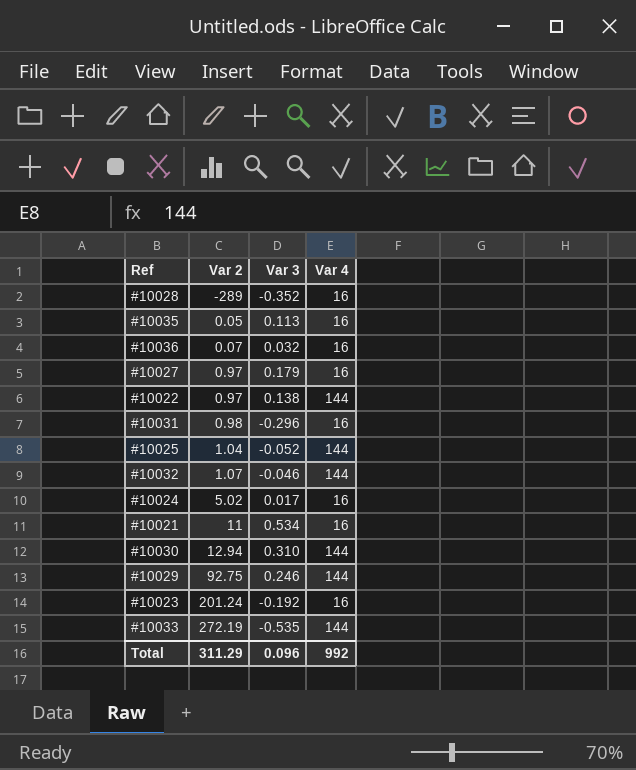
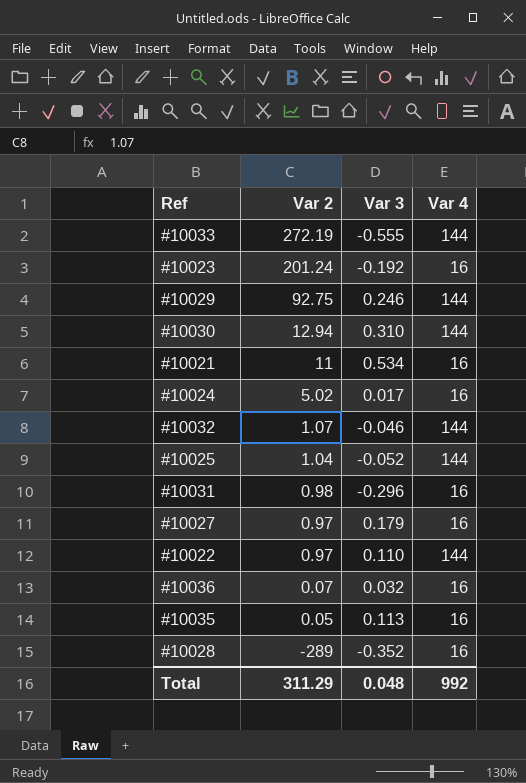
row order: Var 2 ascending -> Var 2 descending
#10033 | Var 3: -0.535 -> -0.555
#10022 | Var 3: 0.138 -> 0.110
Total | Var 3: 0.096 -> 0.048

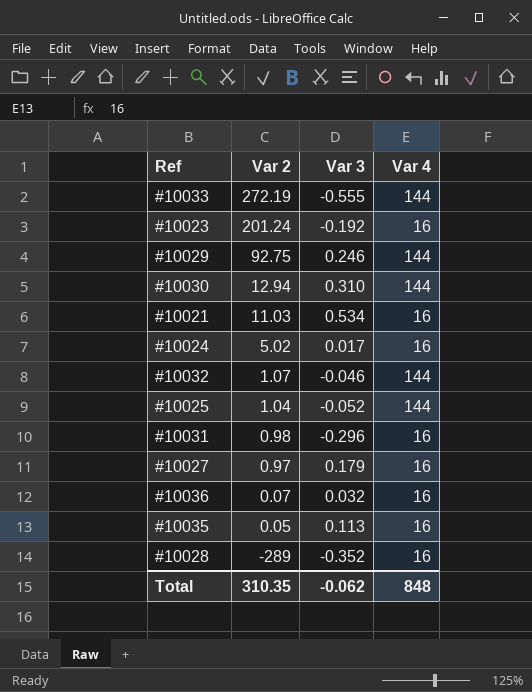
row #10022: 0.97 | 0.110 | 144 -> none
#10021 | Var 2: 11 -> 11.03
Total | Var 2: 311.29 -> 310.35
Total | Var 3: 0.048 -> -0.062
Total | Var 4: 992 -> 848

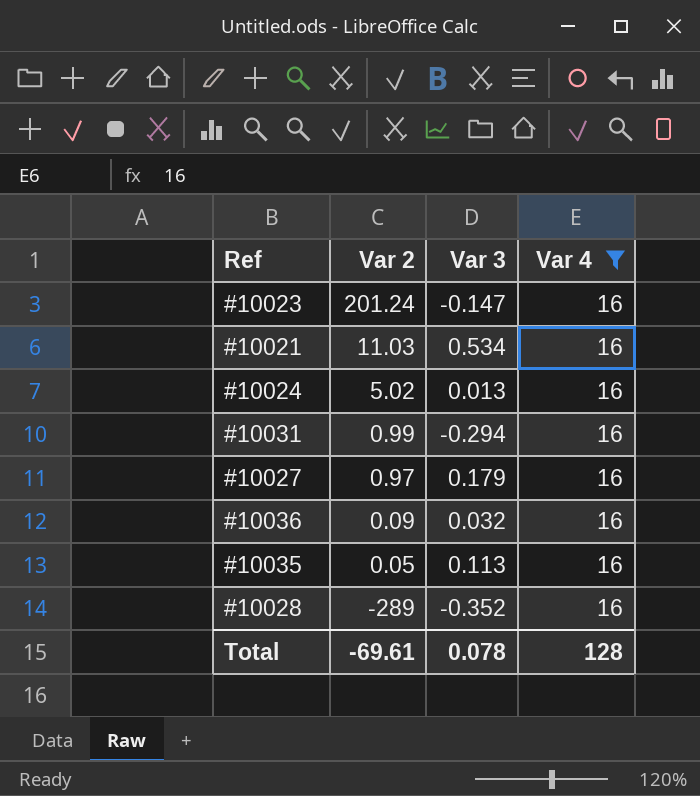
filter: none -> Var 4 = 16
#10023 | Var 3: -0.192 -> -0.147
#10024 | Var 3: 0.017 -> 0.013
#10031 | Var 2: 0.98 -> 0.99
#10031 | Var 3: -0.296 -> -0.294
#10036 | Var 2: 0.07 -> 0.09
Total | Var 2: 310.35 -> -69.61
Total | Var 3: -0.062 -> 0.078
Total | Var 4: 848 -> 128

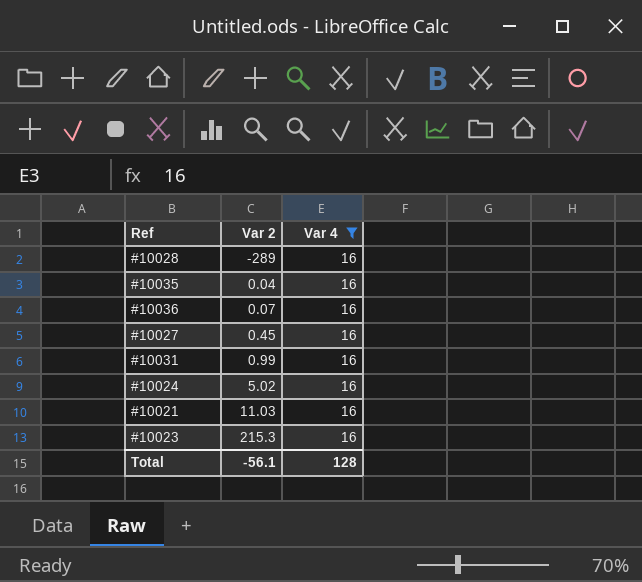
row order: Var 2 descending -> Var 2 ascending
column Var 3 | position: 3 -> none
#10035 | Var 2: 0.05 -> 0.04
#10036 | Var 2: 0.09 -> 0.07
#10027 | Var 2: 0.97 -> 0.45
#10023 | Var 2: 201.24 -> 215.3
Total | Var 2: -69.61 -> -56.1

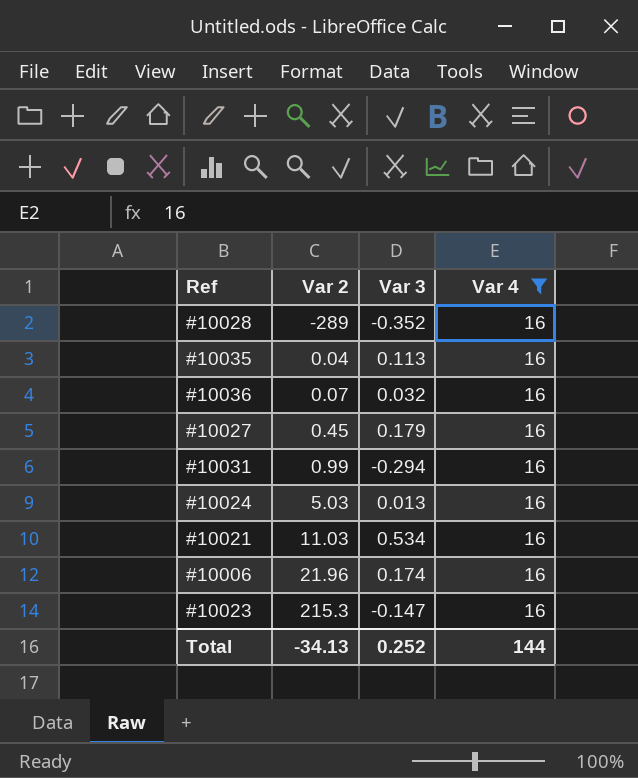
column Var 3 | position: none -> 3
#10024 | Var 2: 5.02 -> 5.03
row #10006: none -> 21.96 | 0.174 | 16
Total | Var 2: -56.1 -> -34.13
Total | Var 4: 128 -> 144

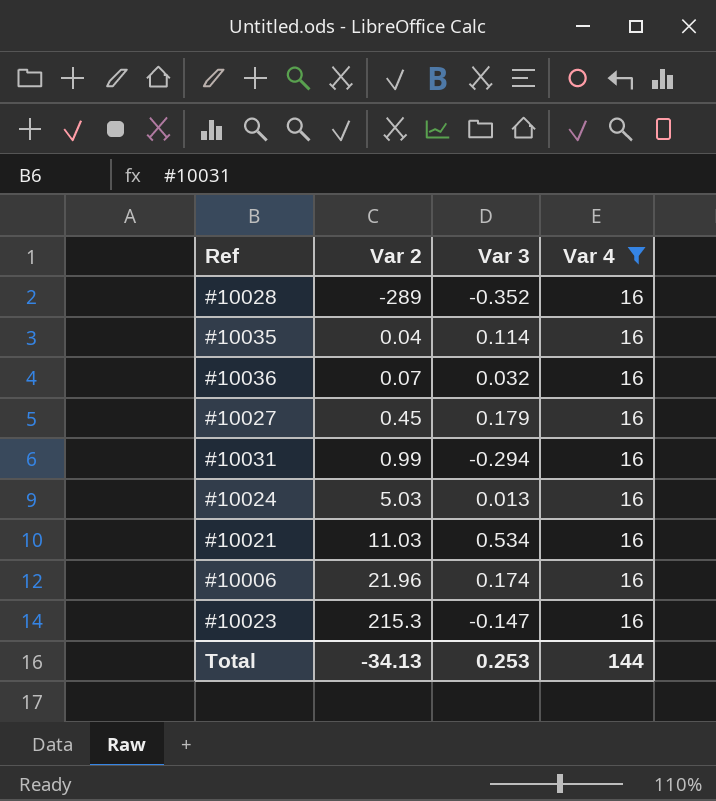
#10035 | Var 3: 0.113 -> 0.114
Total | Var 3: 0.252 -> 0.253

